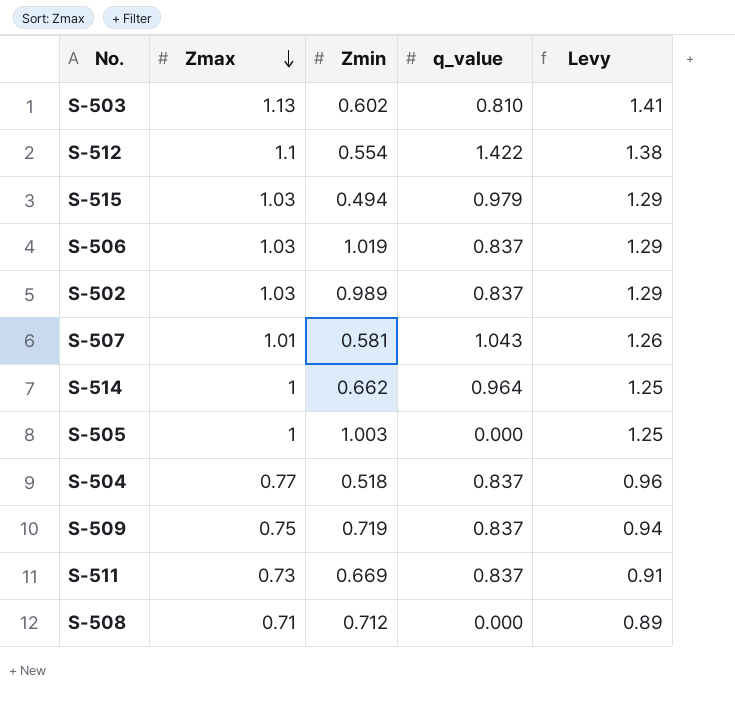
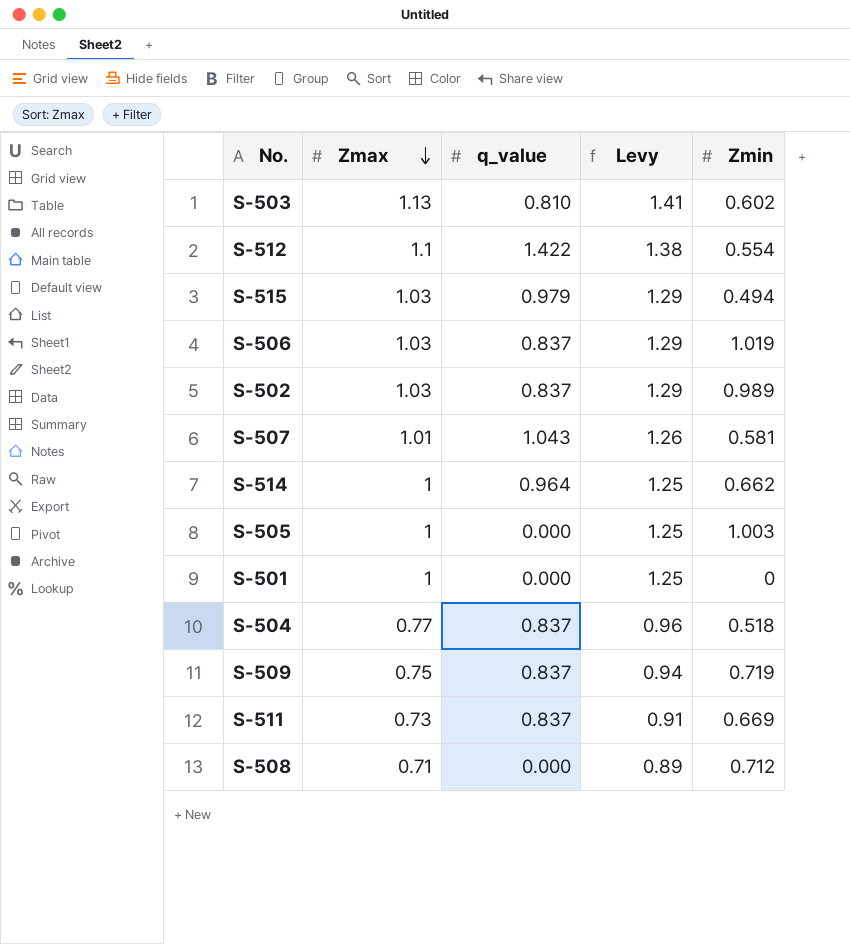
column Zmin | position: 3 -> 5
row S-501: none -> 1 | 0.000 | 1.25 | 0

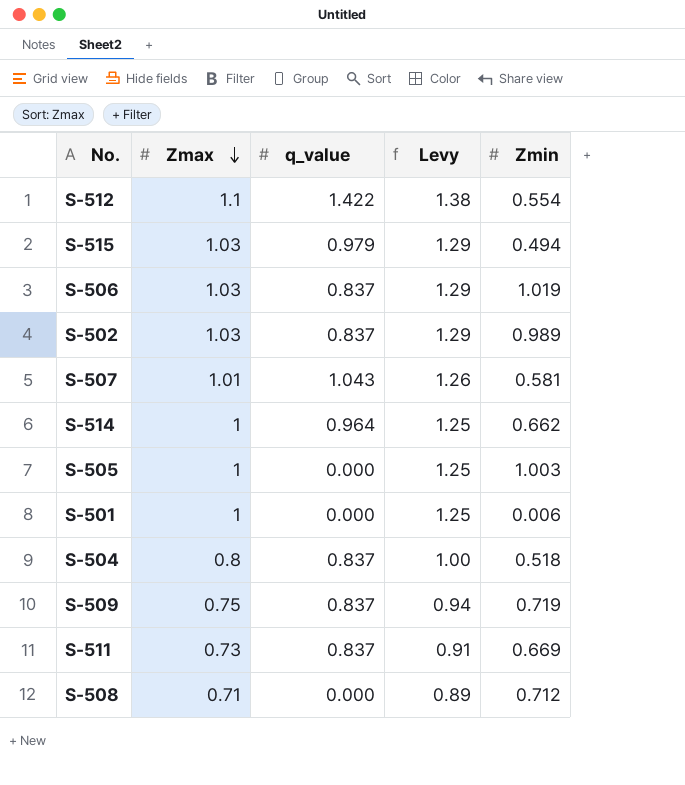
row S-503: 1.13 | 0.810 | 1.41 | 0.602 -> none
S-501 | Zmin: 0 -> 0.006
S-504 | Zmax: 0.77 -> 0.8
S-504 | Levy: 0.96 -> 1.00

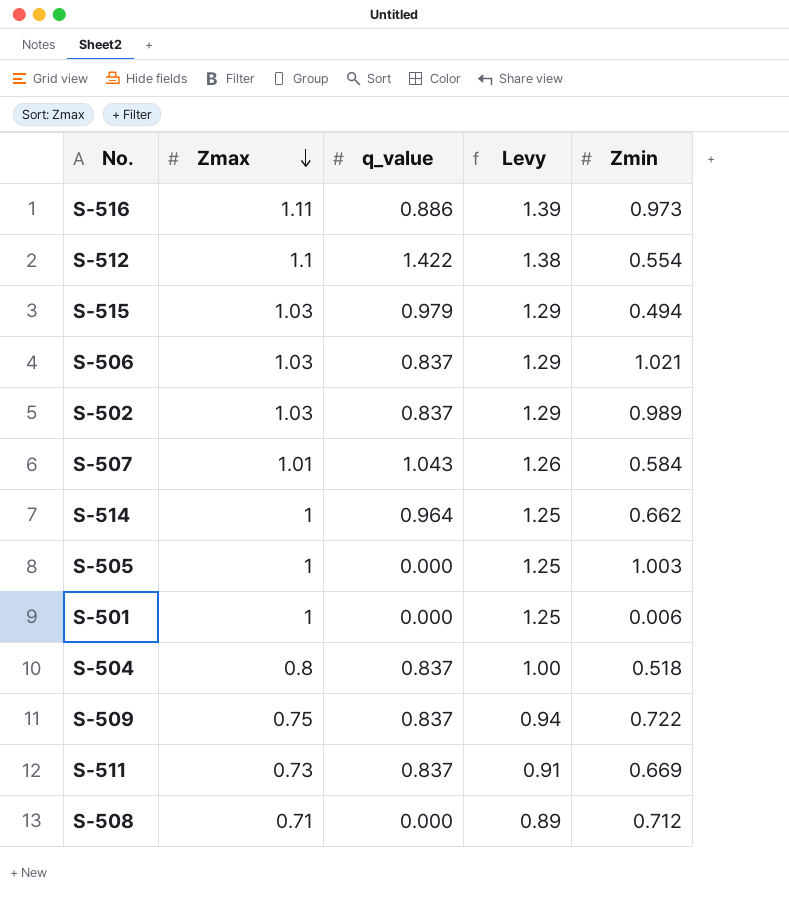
row S-516: none -> 1.11 | 0.886 | 1.39 | 0.973
S-506 | Zmin: 1.019 -> 1.021
S-507 | Zmin: 0.581 -> 0.584
S-509 | Zmin: 0.719 -> 0.722

